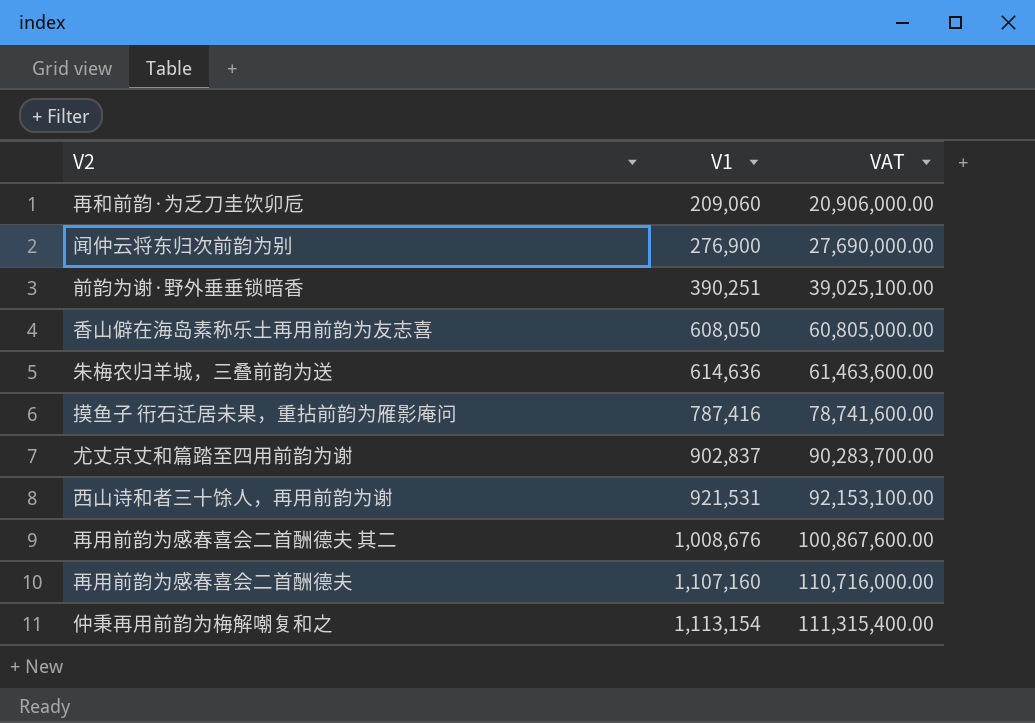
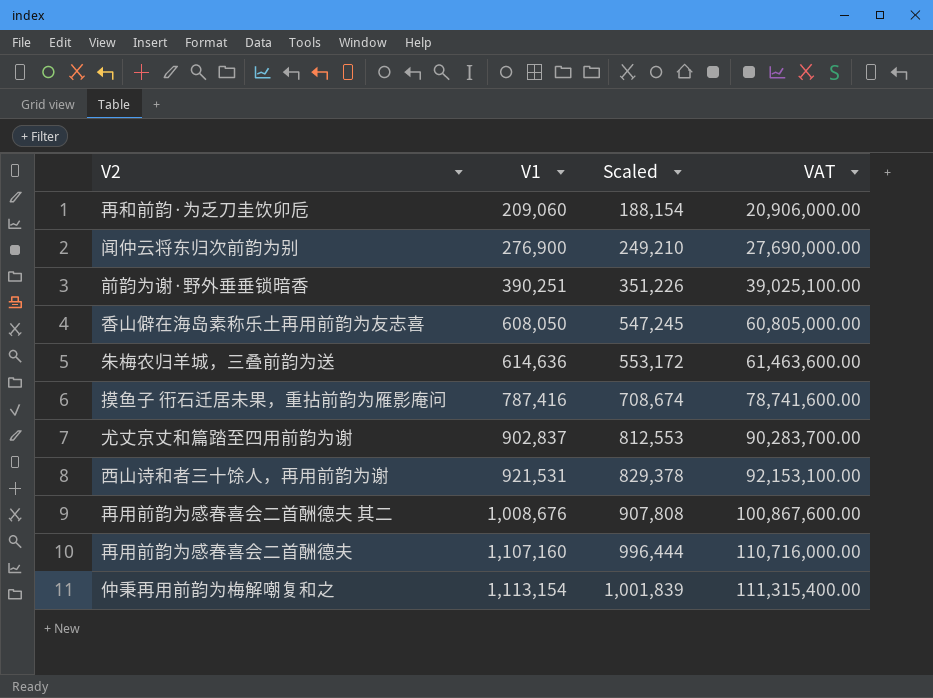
column Scaled | formula: none -> [V1] * 0.9

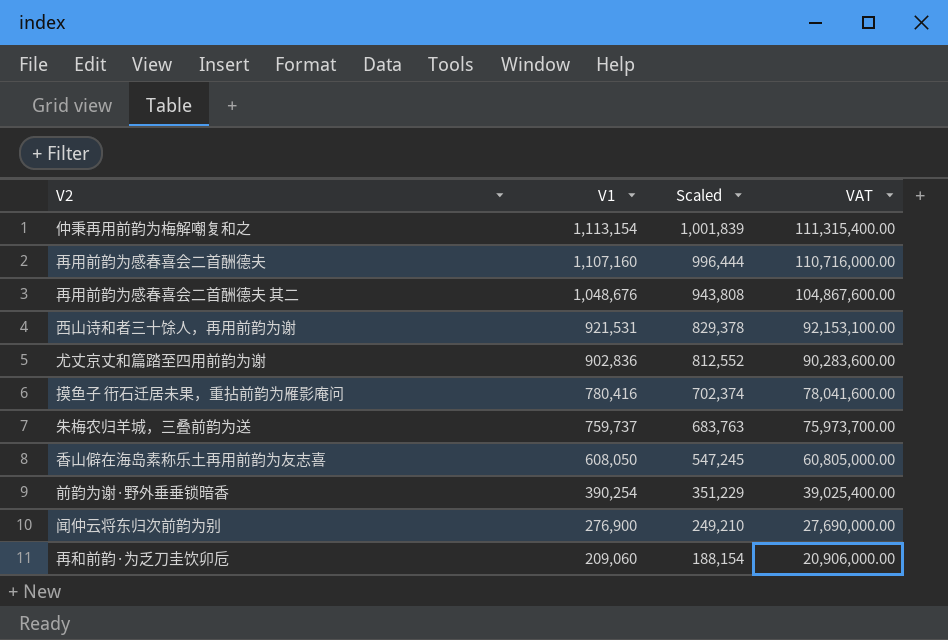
row order: V1 ascending -> V1 descending
再用前韵为感春喜会二首酬德夫 其二 | V1: 1,008,676 -> 1,048,676
再用前韵为感春喜会二首酬德夫 其二 | Scaled: 907,808 -> 943,808
再用前韵为感春喜会二首酬德夫 其二 | VAT: 100,867,600.00 -> 104,867,600.00
尤丈京丈和篇踏至四用前韵为谢 | V1: 902,837 -> 902,836
尤丈京丈和篇踏至四用前韵为谢 | Scaled: 812,553 -> 812,552
尤丈京丈和篇踏至四用前韵为谢 | VAT: 90,283,700.00 -> 90,283,600.00
摸鱼子 衎石迁居未果，重拈前韵为雁影庵问 | V1: 787,416 -> 780,416
摸鱼子 衎石迁居未果，重拈前韵为雁影庵问 | Scaled: 708,674 -> 702,374
摸鱼子 衎石迁居未果，重拈前韵为雁影庵问 | VAT: 78,741,600.00 -> 78,041,600.00
朱梅农归羊城，三叠前韵为送 | V1: 614,636 -> 759,737
朱梅农归羊城，三叠前韵为送 | Scaled: 553,172 -> 683,763
朱梅农归羊城，三叠前韵为送 | VAT: 61,463,600.00 -> 75,973,700.00
前韵为谢·野外垂垂锁暗香 | V1: 390,251 -> 390,254
前韵为谢·野外垂垂锁暗香 | Scaled: 351,226 -> 351,229
前韵为谢·野外垂垂锁暗香 | VAT: 39,025,100.00 -> 39,025,400.00

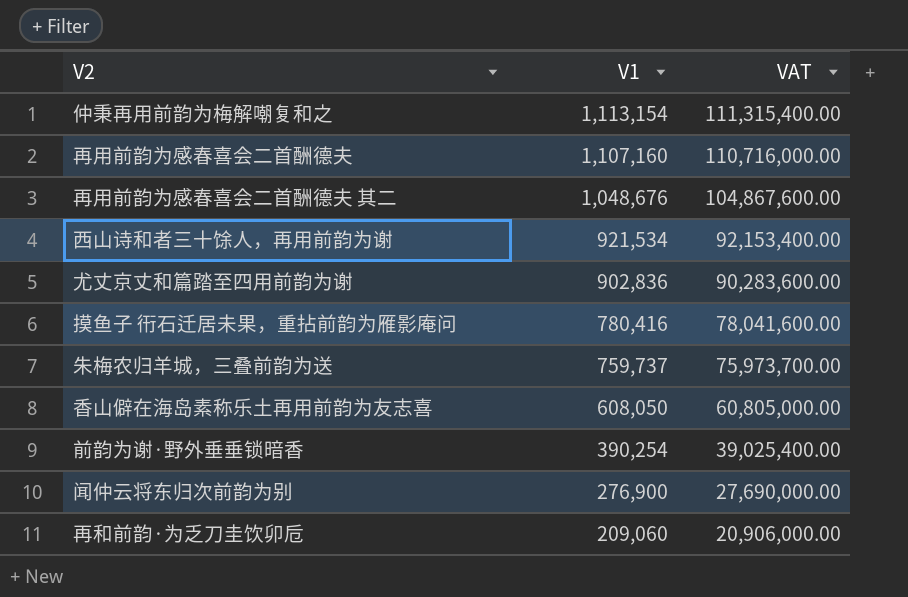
column Scaled | formula: [V1] * 0.9 -> none
西山诗和者三十馀人，再用前韵为谢 | V1: 921,531 -> 921,534
西山诗和者三十馀人，再用前韵为谢 | VAT: 92,153,100.00 -> 92,153,400.00

